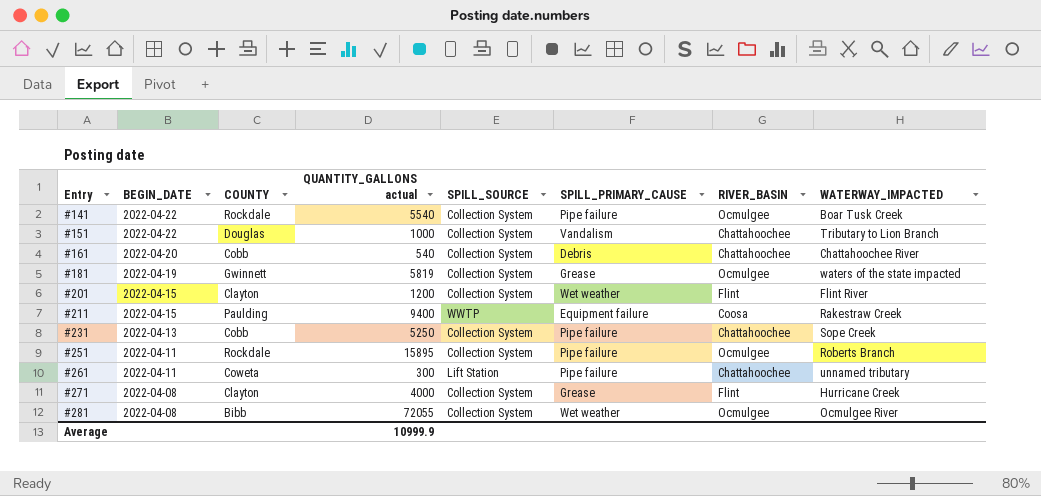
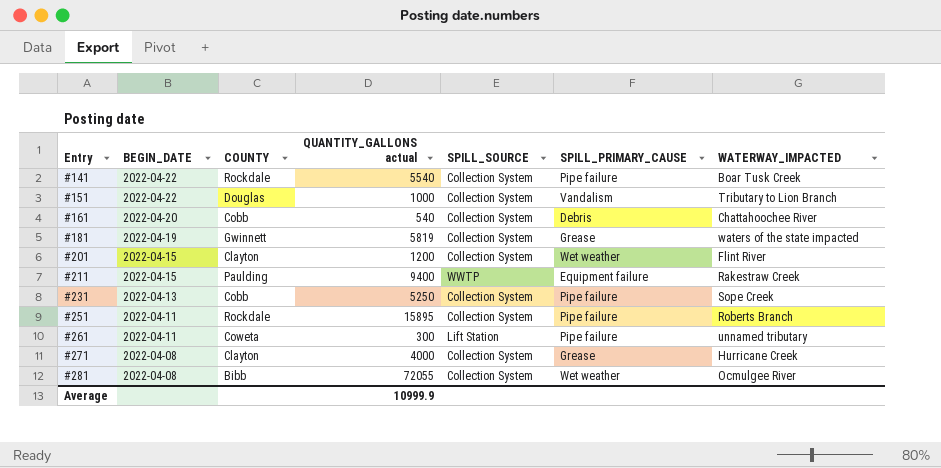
column RIVER_BASIN | position: 7 -> none

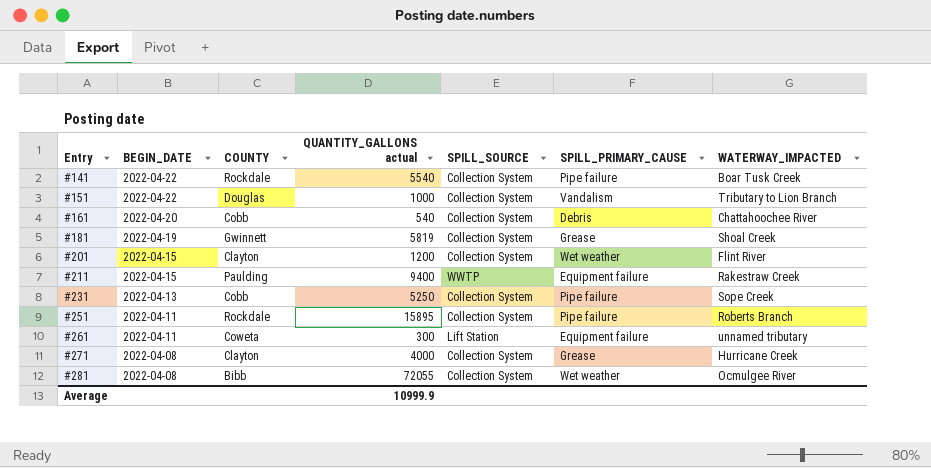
#181 | WATERWAY_IMPACTED: waters of the state impacted -> Shoal Creek
#261 | SPILL_PRIMARY_CAUSE: Pipe failure -> Equipment failure

